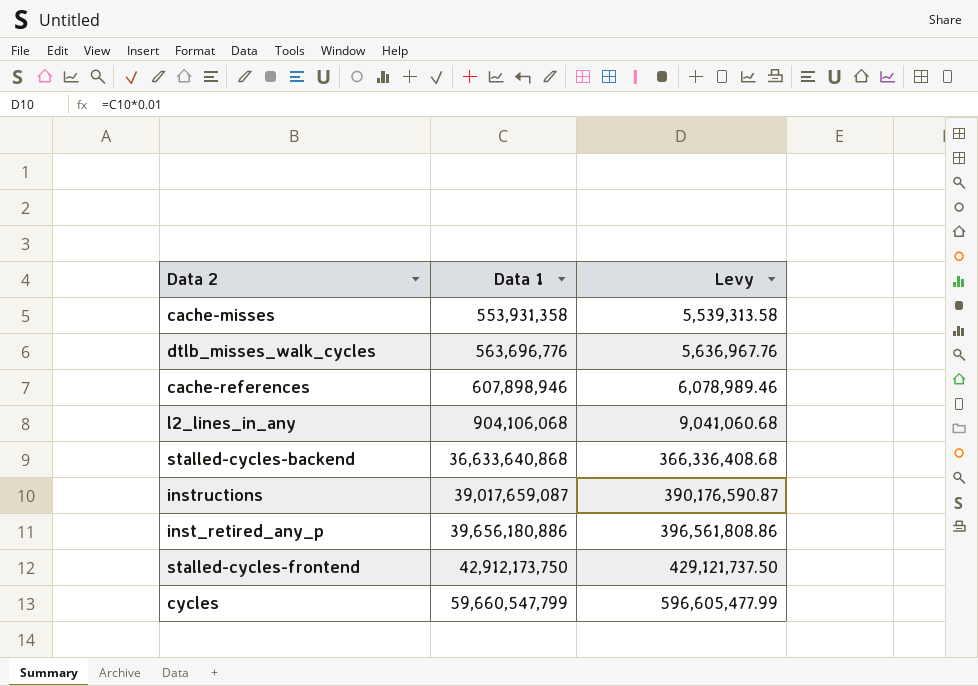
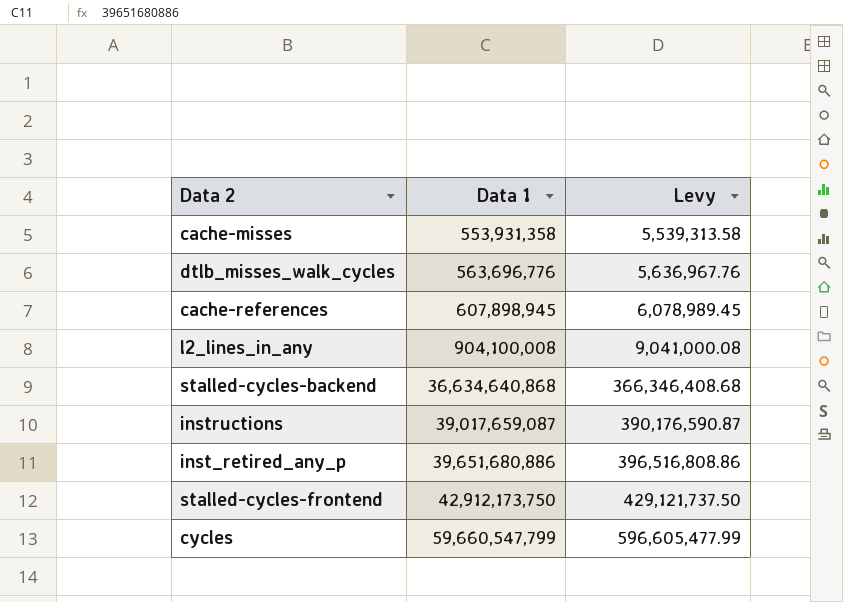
cache-references | Data 1: 607,898,946 -> 607,898,945
cache-references | Levy: 6,078,989.46 -> 6,078,989.45
l2_lines_in_any | Data 1: 904,106,068 -> 904,100,008
l2_lines_in_any | Levy: 9,041,060.68 -> 9,041,000.08
stalled-cycles-backend | Data 1: 36,633,640,868 -> 36,634,640,868
stalled-cycles-backend | Levy: 366,336,408.68 -> 366,346,408.68
inst_retired_any_p | Data 1: 39,656,180,886 -> 39,651,680,886
inst_retired_any_p | Levy: 396,561,808.86 -> 396,516,808.86

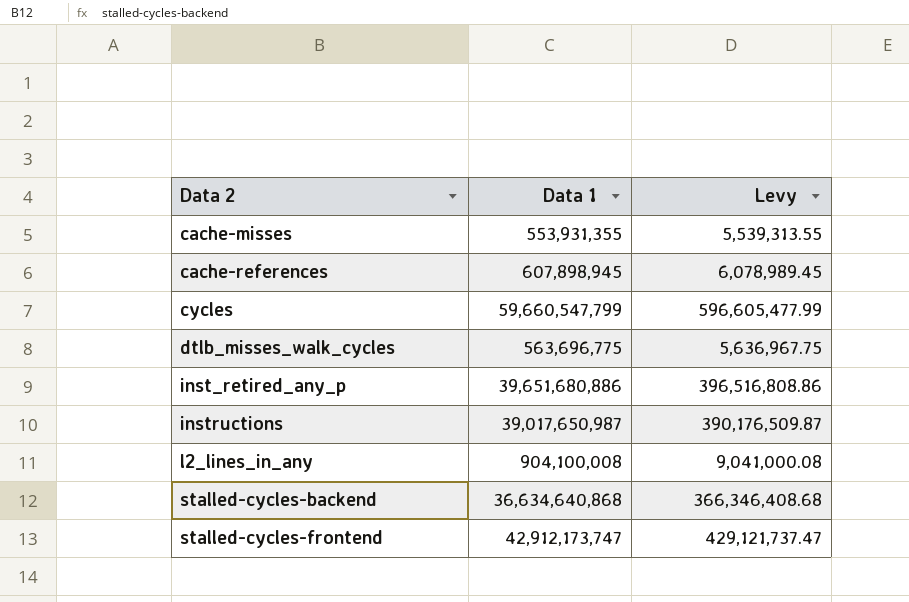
row order: Data 1 ascending -> Data 2 ascending
cache-misses | Data 1: 553,931,358 -> 553,931,355
cache-misses | Levy: 5,539,313.58 -> 5,539,313.55
dtlb_misses_walk_cycles | Data 1: 563,696,776 -> 563,696,775
dtlb_misses_walk_cycles | Levy: 5,636,967.76 -> 5,636,967.75
instructions | Data 1: 39,017,659,087 -> 39,017,650,987
instructions | Levy: 390,176,590.87 -> 390,176,509.87
stalled-cycles-frontend | Data 1: 42,912,173,750 -> 42,912,173,747
stalled-cycles-frontend | Levy: 429,121,737.50 -> 429,121,737.47

